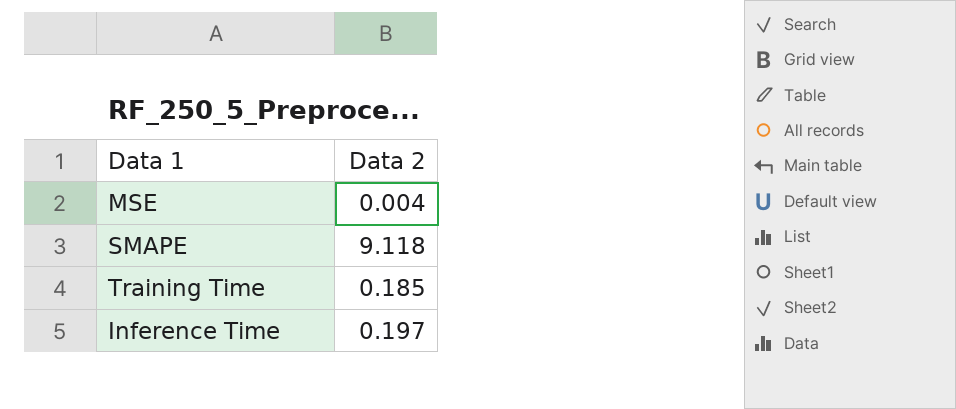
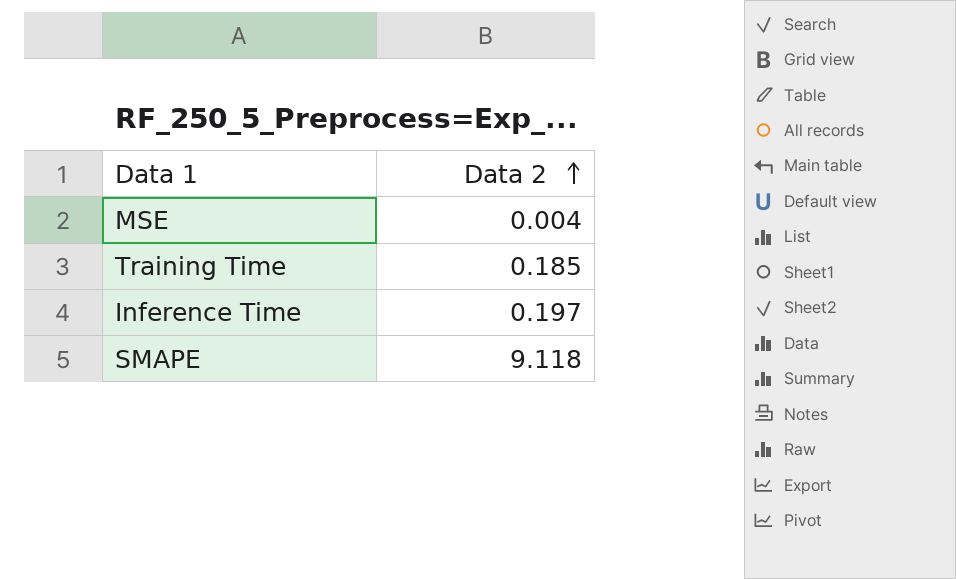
row order: none -> Data 2 ascending

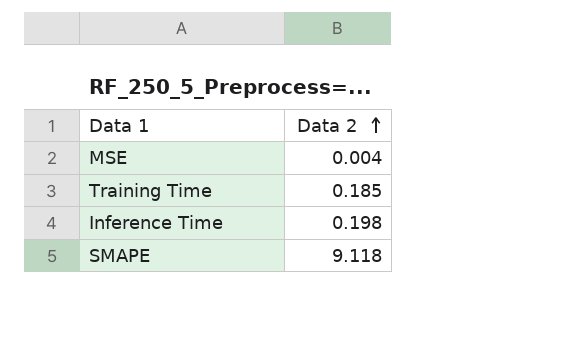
Inference Time | Data 2: 0.197 -> 0.198

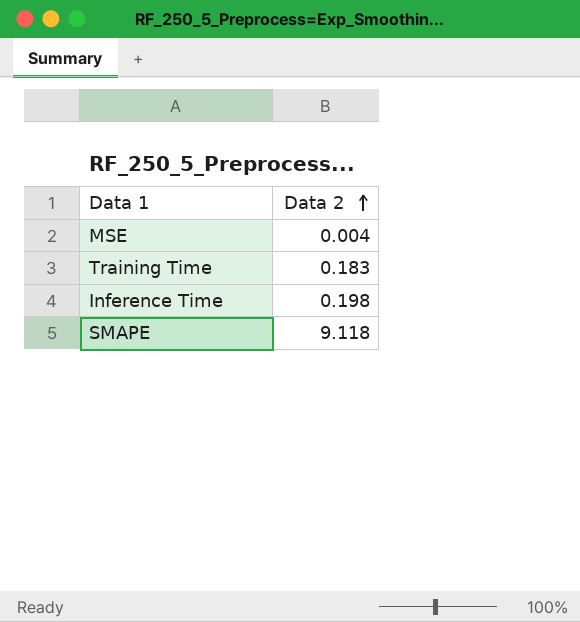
Training Time | Data 2: 0.185 -> 0.183

